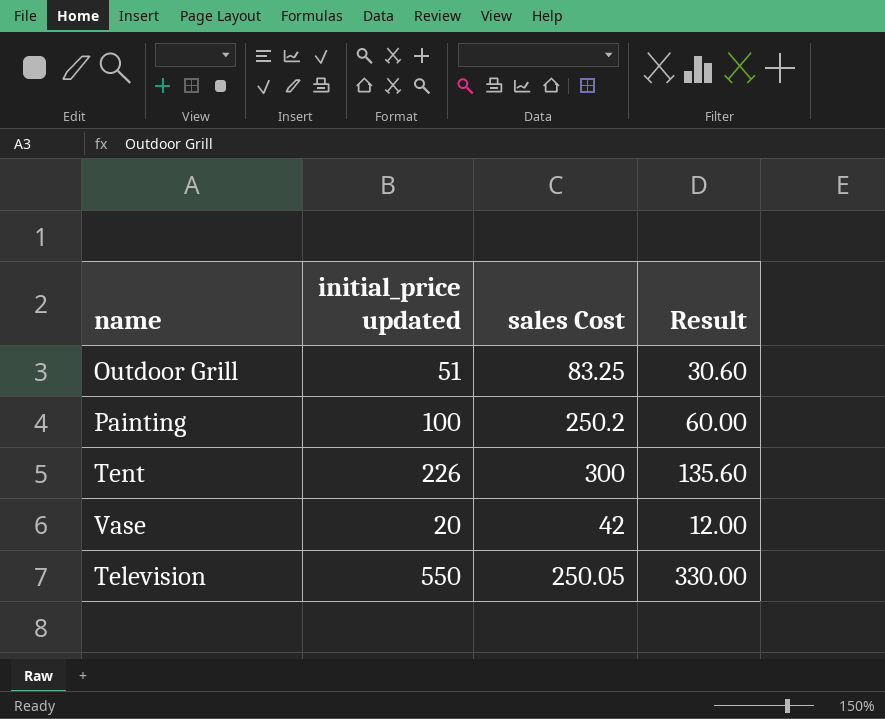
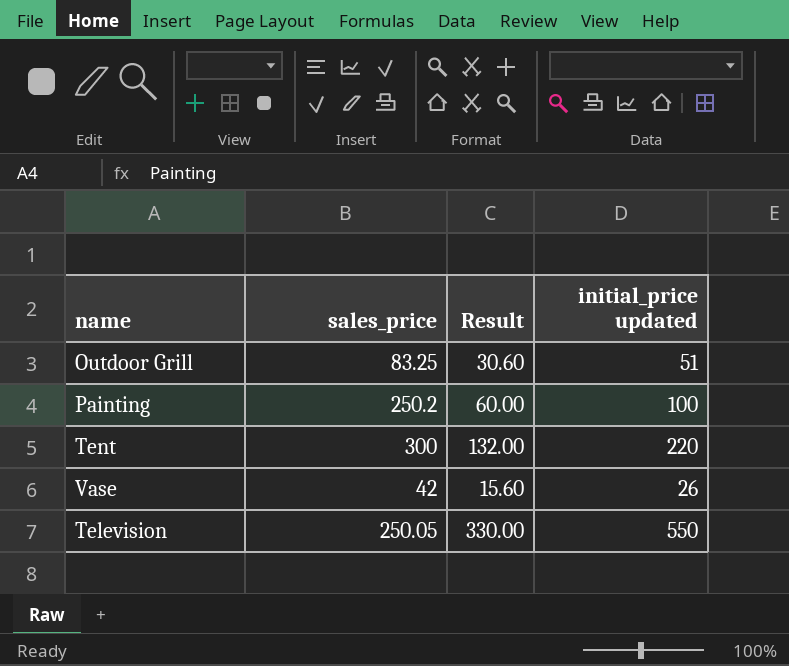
column name: sales Cost -> sales_price
column initial_price updated | position: 2 -> 4
Tent | Result: 135.60 -> 132.00
Tent | initial_price updated: 226 -> 220
Vase | Result: 12.00 -> 15.60
Vase | initial_price updated: 20 -> 26

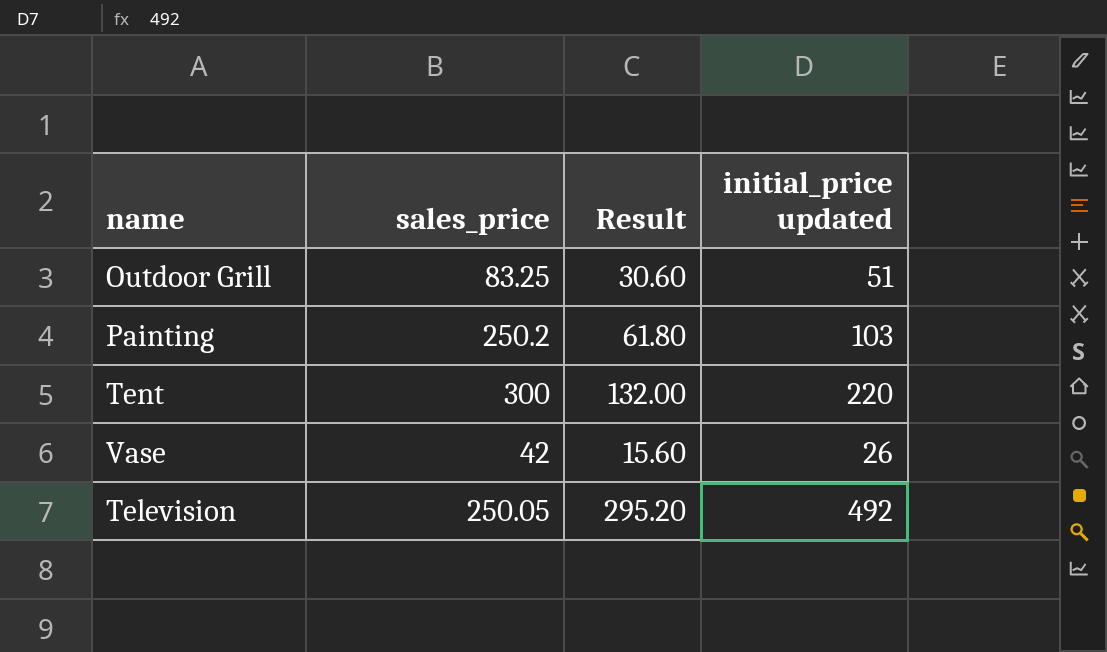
Painting | Result: 60.00 -> 61.80
Painting | initial_price updated: 100 -> 103
Television | Result: 330.00 -> 295.20
Television | initial_price updated: 550 -> 492

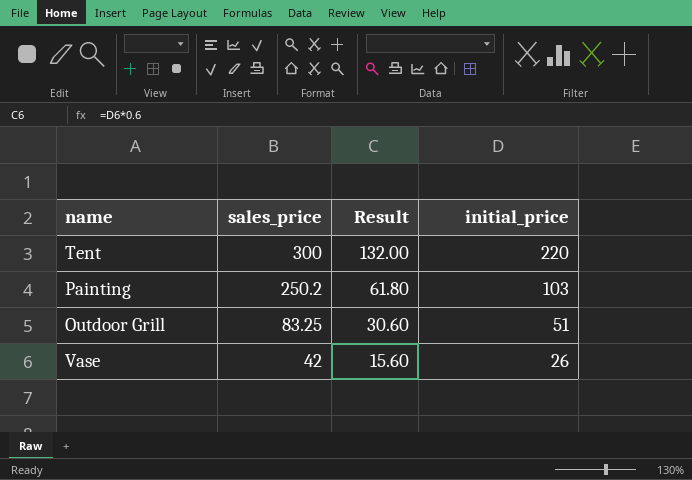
row order: none -> sales_price descending
column name: initial_price updated -> initial_price
row Television: 250.05 | 295.20 | 492 -> none

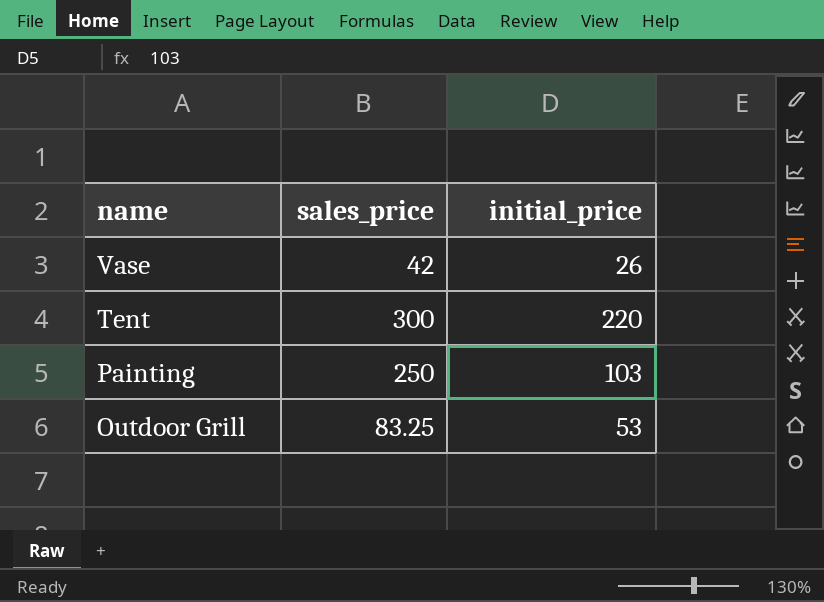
row order: sales_price descending -> name descending
column Result | formula: [initial_price] * 0.6 -> none
Painting | sales_price: 250.2 -> 250
Outdoor Grill | initial_price: 51 -> 53

